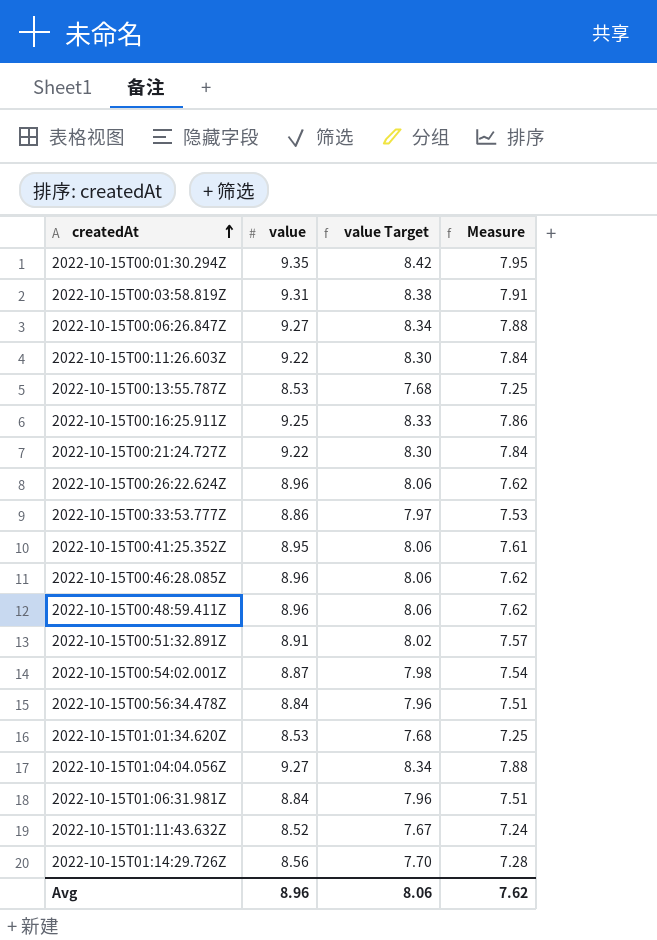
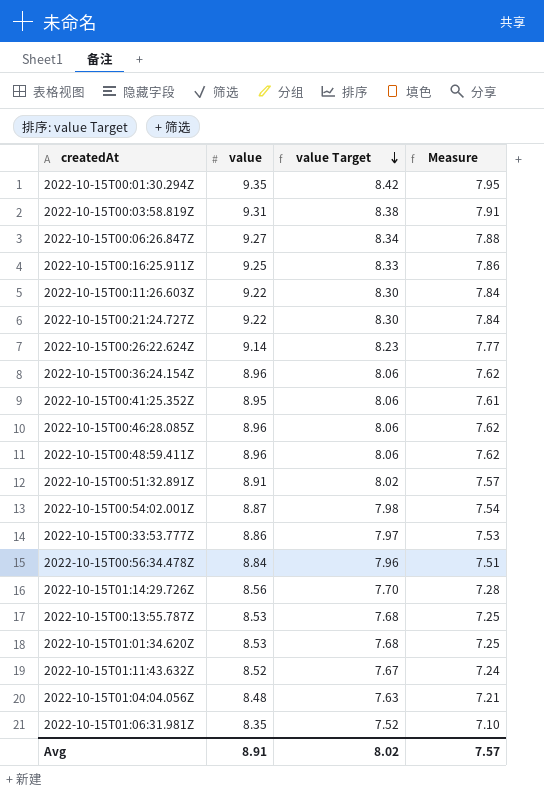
row order: createdAt ascending -> value Target descending
2022-10-15T00:26:22.624Z | value: 8.96 -> 9.14
2022-10-15T00:26:22.624Z | value Target: 8.06 -> 8.23
2022-10-15T00:26:22.624Z | Measure: 7.62 -> 7.77
row 2022-10-15T00:36:24.154Z: none -> 8.96 | 8.06 | 7.62
2022-10-15T01:04:04.056Z | value: 9.27 -> 8.48
2022-10-15T01:04:04.056Z | value Target: 8.34 -> 7.63
2022-10-15T01:04:04.056Z | Measure: 7.88 -> 7.21
2022-10-15T01:06:31.981Z | value: 8.84 -> 8.35
2022-10-15T01:06:31.981Z | value Target: 7.96 -> 7.52
2022-10-15T01:06:31.981Z | Measure: 7.51 -> 7.10
Avg | value: 8.96 -> 8.91
Avg | value Target: 8.06 -> 8.02
Avg | Measure: 7.62 -> 7.57

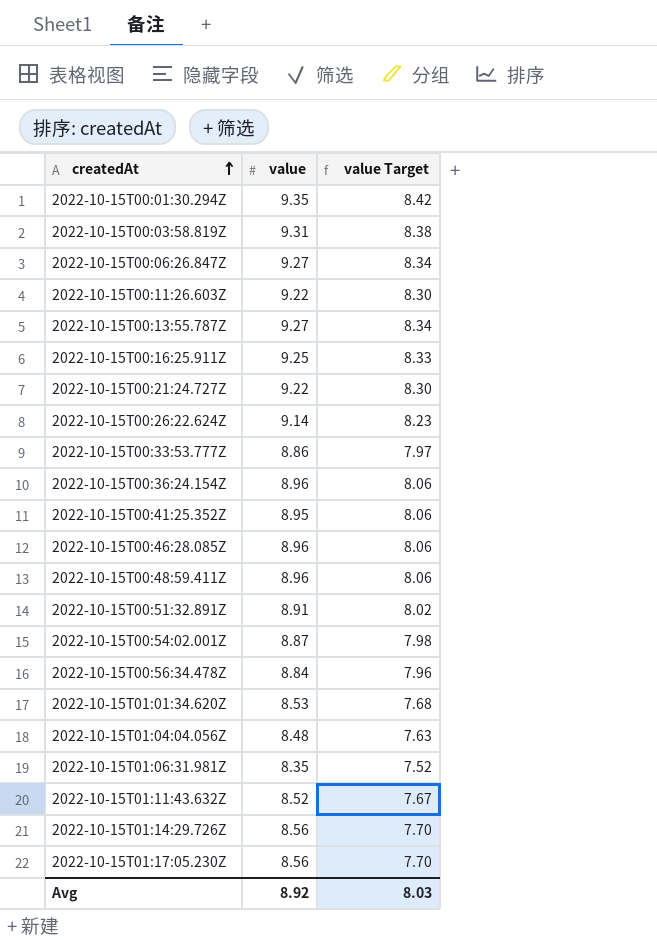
row order: value Target descending -> createdAt ascending
column Measure | formula: [value] * 0.85 -> none
2022-10-15T00:13:55.787Z | value: 8.53 -> 9.27
2022-10-15T00:13:55.787Z | value Target: 7.68 -> 8.34
row 2022-10-15T01:17:05.230Z: none -> 8.56 | 7.70
Avg | value: 8.91 -> 8.92
Avg | value Target: 8.02 -> 8.03

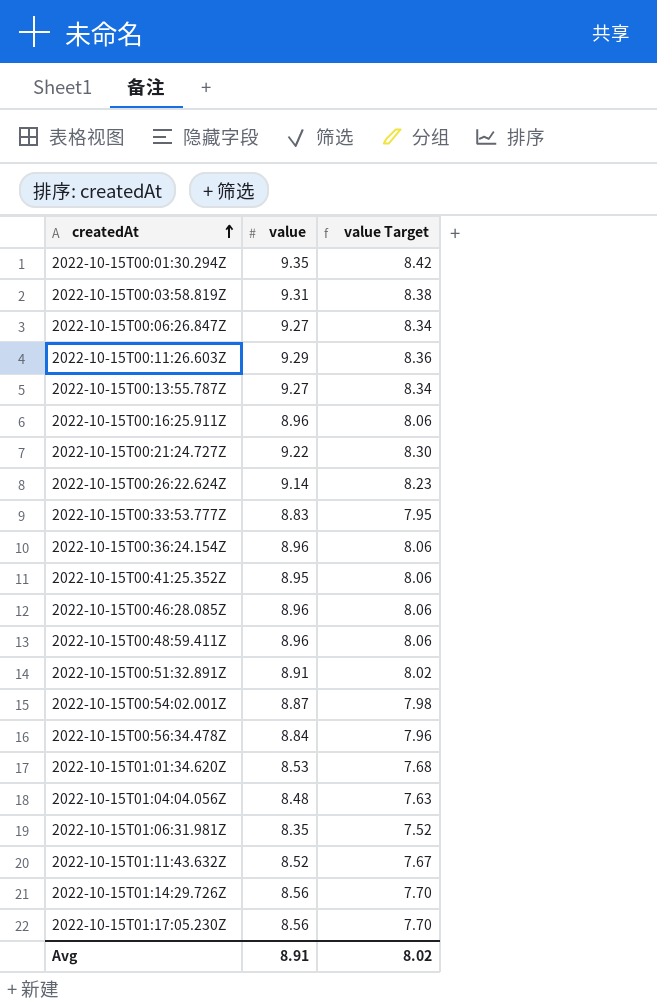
2022-10-15T00:11:26.603Z | value: 9.22 -> 9.29
2022-10-15T00:11:26.603Z | value Target: 8.30 -> 8.36
2022-10-15T00:16:25.911Z | value: 9.25 -> 8.96
2022-10-15T00:16:25.911Z | value Target: 8.33 -> 8.06
2022-10-15T00:33:53.777Z | value: 8.86 -> 8.83
2022-10-15T00:33:53.777Z | value Target: 7.97 -> 7.95
Avg | value: 8.92 -> 8.91
Avg | value Target: 8.03 -> 8.02

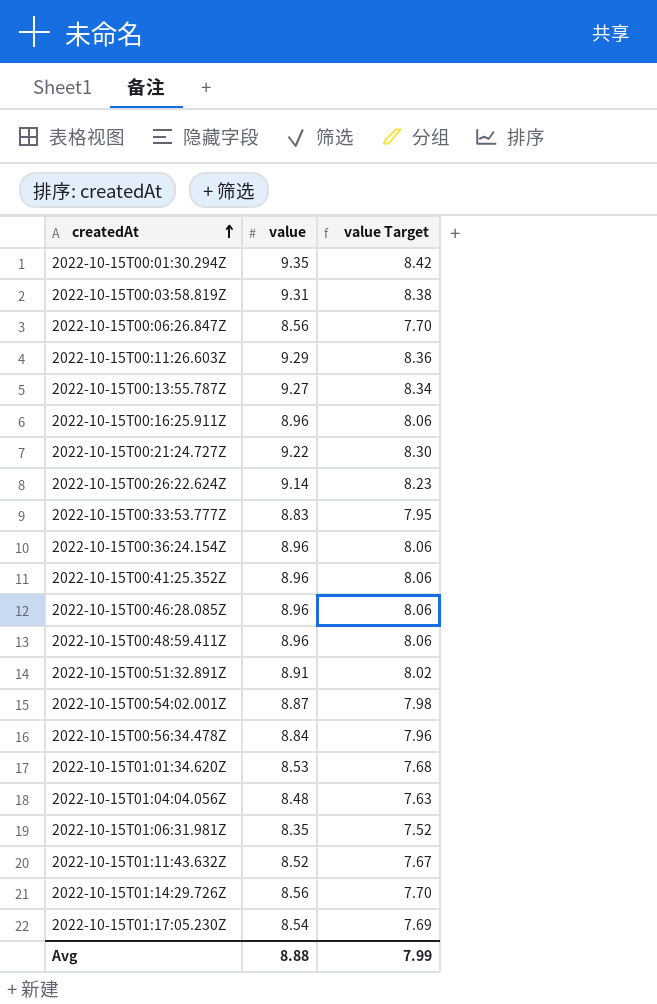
2022-10-15T00:06:26.847Z | value: 9.27 -> 8.56
2022-10-15T00:06:26.847Z | value Target: 8.34 -> 7.70
2022-10-15T00:41:25.352Z | value: 8.95 -> 8.96
2022-10-15T01:17:05.230Z | value: 8.56 -> 8.54
2022-10-15T01:17:05.230Z | value Target: 7.70 -> 7.69
Avg | value: 8.91 -> 8.88
Avg | value Target: 8.02 -> 7.99

